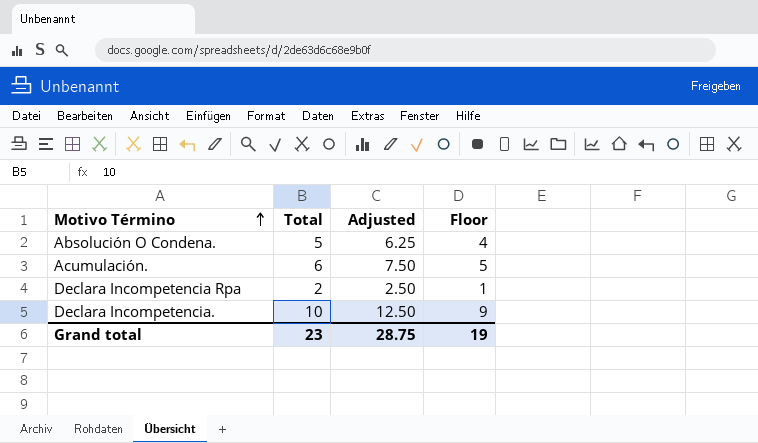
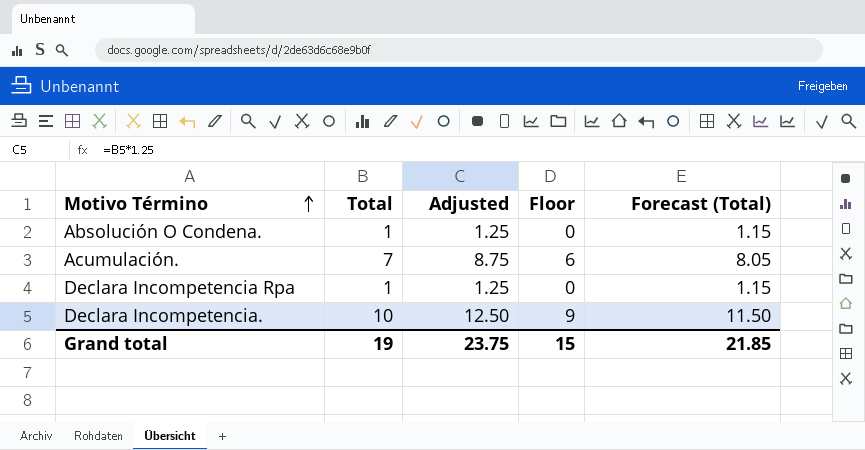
column Forecast (Total) | formula: none -> [Total] * 1.15
Absolución O Condena. | Total: 5 -> 1
Absolución O Condena. | Adjusted: 6.25 -> 1.25
Absolución O Condena. | Floor: 4 -> 0
Acumulación. | Total: 6 -> 7
Acumulación. | Adjusted: 7.50 -> 8.75
Acumulación. | Floor: 5 -> 6
Declara Incompetencia Rpa | Total: 2 -> 1
Declara Incompetencia Rpa | Adjusted: 2.50 -> 1.25
Declara Incompetencia Rpa | Floor: 1 -> 0
Grand total | Total: 23 -> 19
Grand total | Adjusted: 28.75 -> 23.75
Grand total | Floor: 19 -> 15

